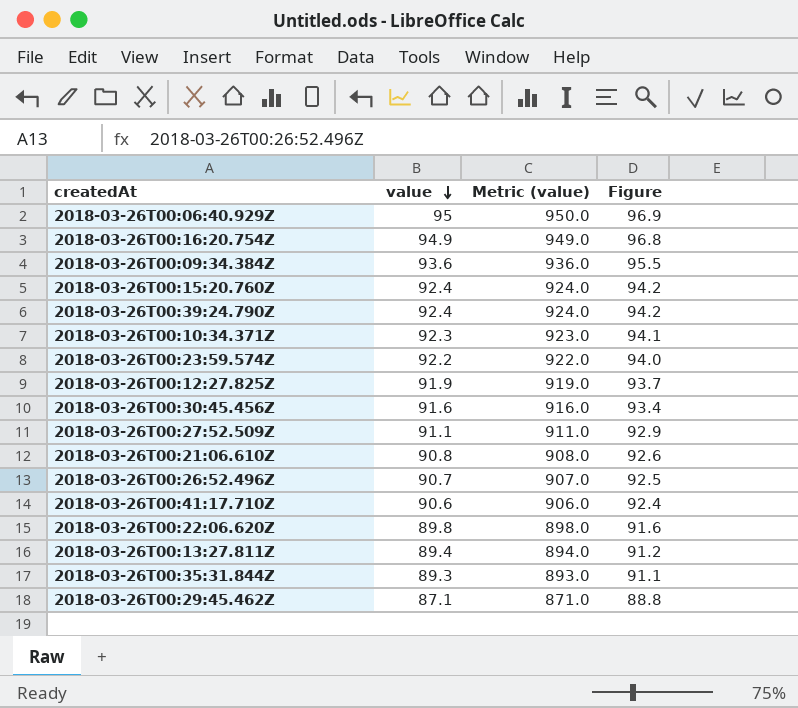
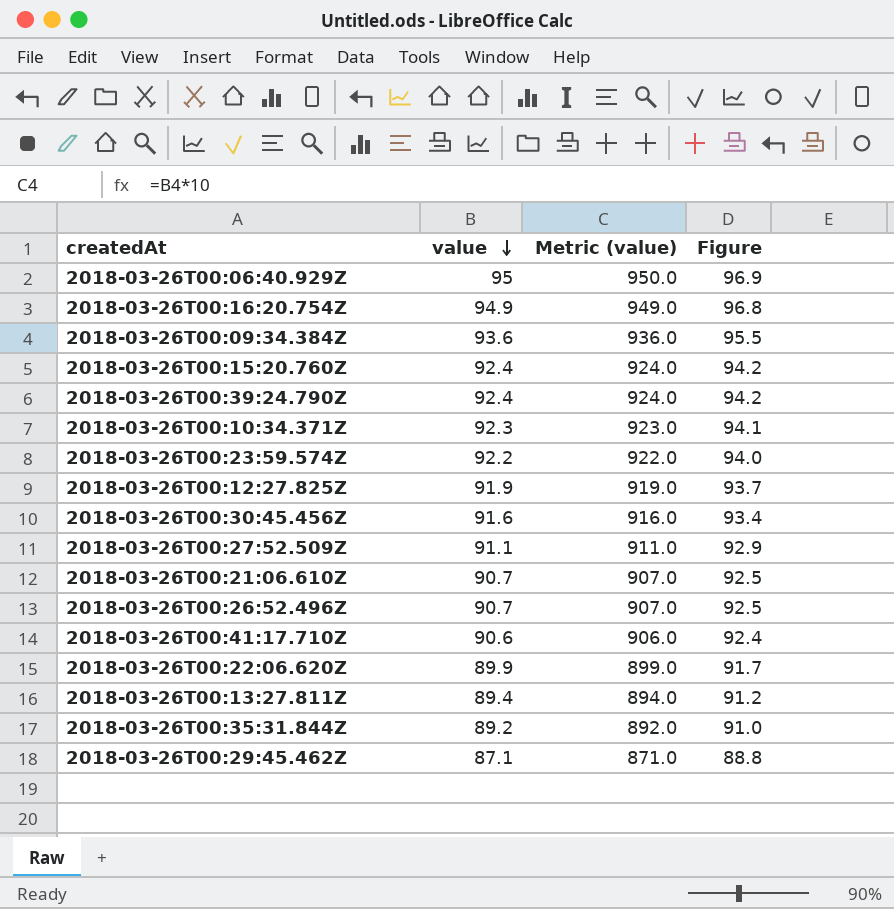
2018-03-26T00:21:06.610Z | value: 90.8 -> 90.7
2018-03-26T00:21:06.610Z | Metric (value): 908.0 -> 907.0
2018-03-26T00:21:06.610Z | Figure: 92.6 -> 92.5
2018-03-26T00:22:06.620Z | value: 89.8 -> 89.9
2018-03-26T00:22:06.620Z | Metric (value): 898.0 -> 899.0
2018-03-26T00:22:06.620Z | Figure: 91.6 -> 91.7
2018-03-26T00:35:31.844Z | value: 89.3 -> 89.2
2018-03-26T00:35:31.844Z | Metric (value): 893.0 -> 892.0
2018-03-26T00:35:31.844Z | Figure: 91.1 -> 91.0

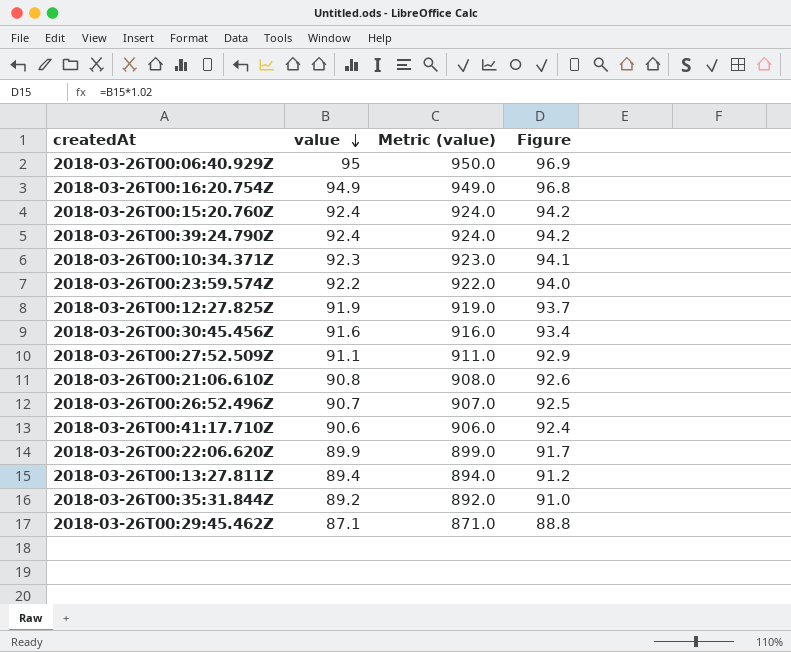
row 2018-03-26T00:09:34.384Z: 93.6 | 936.0 | 95.5 -> none
2018-03-26T00:21:06.610Z | value: 90.7 -> 90.8
2018-03-26T00:21:06.610Z | Metric (value): 907.0 -> 908.0
2018-03-26T00:21:06.610Z | Figure: 92.5 -> 92.6

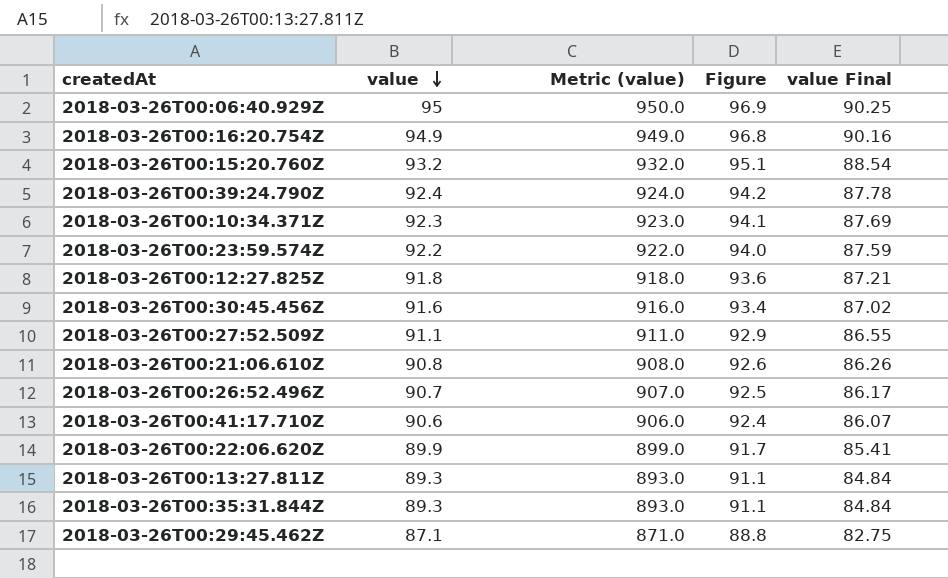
column value Final | formula: none -> [value] * 0.95
2018-03-26T00:15:20.760Z | value: 92.4 -> 93.2
2018-03-26T00:15:20.760Z | Metric (value): 924.0 -> 932.0
2018-03-26T00:15:20.760Z | Figure: 94.2 -> 95.1
2018-03-26T00:12:27.825Z | value: 91.9 -> 91.8
2018-03-26T00:12:27.825Z | Metric (value): 919.0 -> 918.0
2018-03-26T00:12:27.825Z | Figure: 93.7 -> 93.6
2018-03-26T00:13:27.811Z | value: 89.4 -> 89.3
2018-03-26T00:13:27.811Z | Metric (value): 894.0 -> 893.0
2018-03-26T00:13:27.811Z | Figure: 91.2 -> 91.1
2018-03-26T00:35:31.844Z | value: 89.2 -> 89.3
2018-03-26T00:35:31.844Z | Metric (value): 892.0 -> 893.0
2018-03-26T00:35:31.844Z | Figure: 91.0 -> 91.1

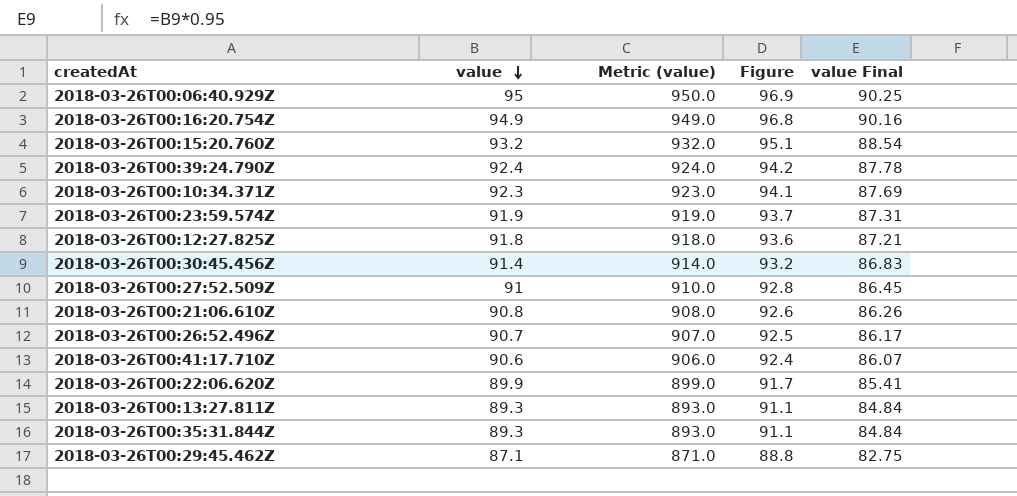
2018-03-26T00:23:59.574Z | value: 92.2 -> 91.9
2018-03-26T00:23:59.574Z | Metric (value): 922.0 -> 919.0
2018-03-26T00:23:59.574Z | Figure: 94.0 -> 93.7
2018-03-26T00:23:59.574Z | value Final: 87.59 -> 87.31
2018-03-26T00:30:45.456Z | value: 91.6 -> 91.4
2018-03-26T00:30:45.456Z | Metric (value): 916.0 -> 914.0
2018-03-26T00:30:45.456Z | Figure: 93.4 -> 93.2
2018-03-26T00:30:45.456Z | value Final: 87.02 -> 86.83
2018-03-26T00:27:52.509Z | value: 91.1 -> 91
2018-03-26T00:27:52.509Z | Metric (value): 911.0 -> 910.0
2018-03-26T00:27:52.509Z | Figure: 92.9 -> 92.8
2018-03-26T00:27:52.509Z | value Final: 86.55 -> 86.45

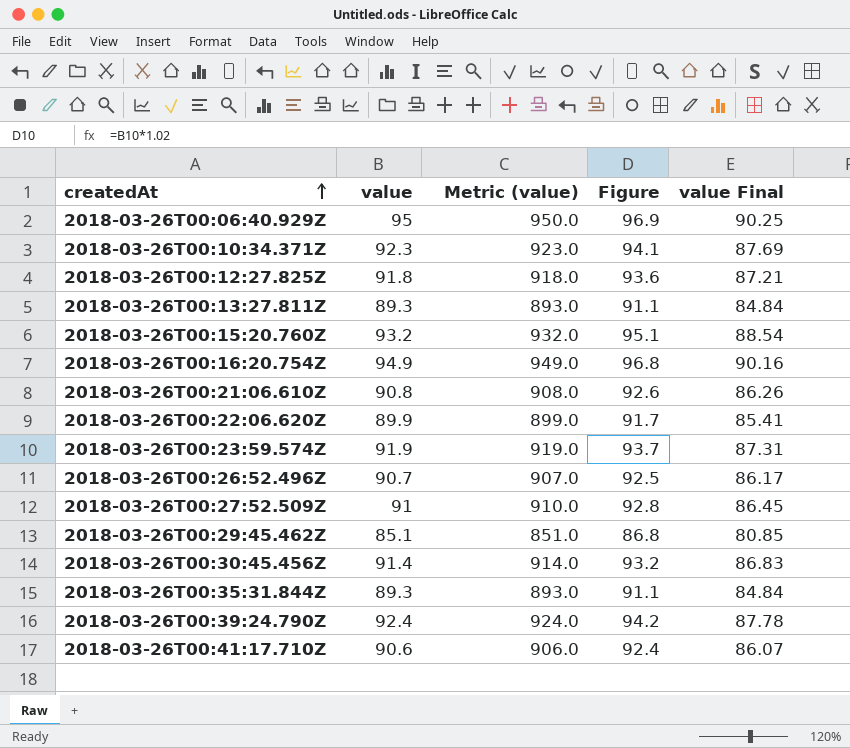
row order: value descending -> createdAt ascending
2018-03-26T00:29:45.462Z | value: 87.1 -> 85.1
2018-03-26T00:29:45.462Z | Metric (value): 871.0 -> 851.0
2018-03-26T00:29:45.462Z | Figure: 88.8 -> 86.8
2018-03-26T00:29:45.462Z | value Final: 82.75 -> 80.85

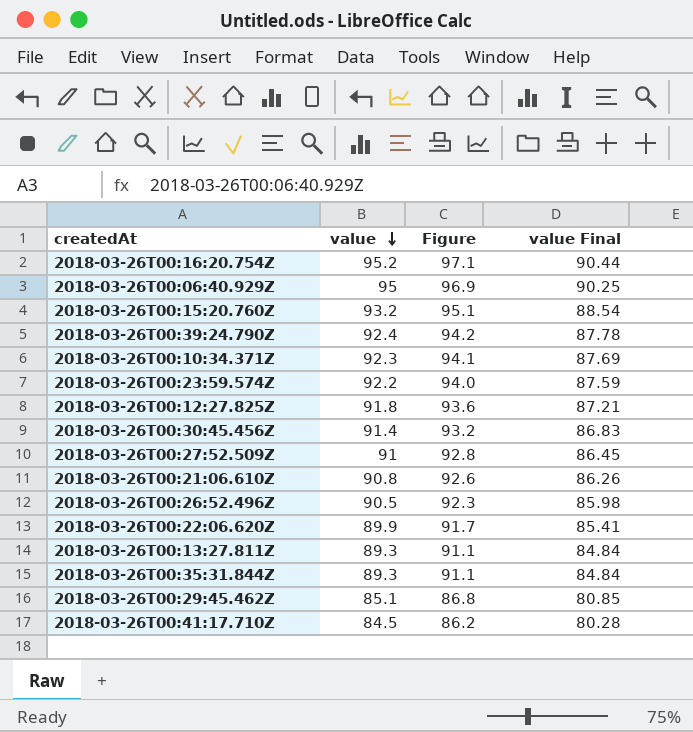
row order: createdAt ascending -> value descending
column Metric (value) | formula: [value] * 10 -> none
2018-03-26T00:16:20.754Z | value: 94.9 -> 95.2
2018-03-26T00:16:20.754Z | Figure: 96.8 -> 97.1
2018-03-26T00:16:20.754Z | value Final: 90.16 -> 90.44
2018-03-26T00:23:59.574Z | value: 91.9 -> 92.2
2018-03-26T00:23:59.574Z | Figure: 93.7 -> 94.0
2018-03-26T00:23:59.574Z | value Final: 87.31 -> 87.59
2018-03-26T00:26:52.496Z | value: 90.7 -> 90.5
2018-03-26T00:26:52.496Z | Figure: 92.5 -> 92.3
2018-03-26T00:26:52.496Z | value Final: 86.17 -> 85.98
2018-03-26T00:41:17.710Z | value: 90.6 -> 84.5
2018-03-26T00:41:17.710Z | Figure: 92.4 -> 86.2
2018-03-26T00:41:17.710Z | value Final: 86.07 -> 80.28

